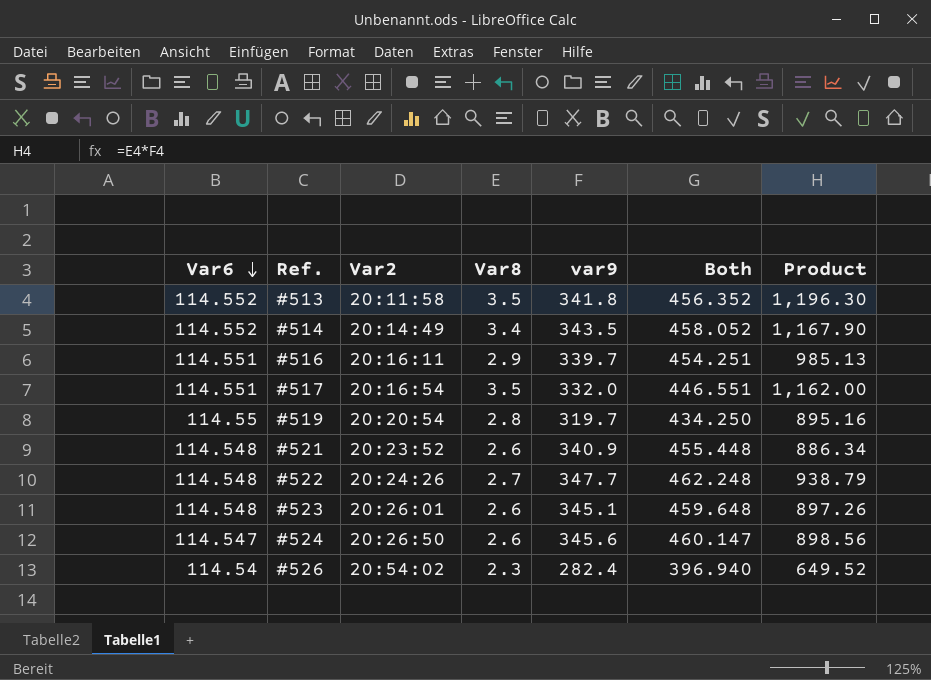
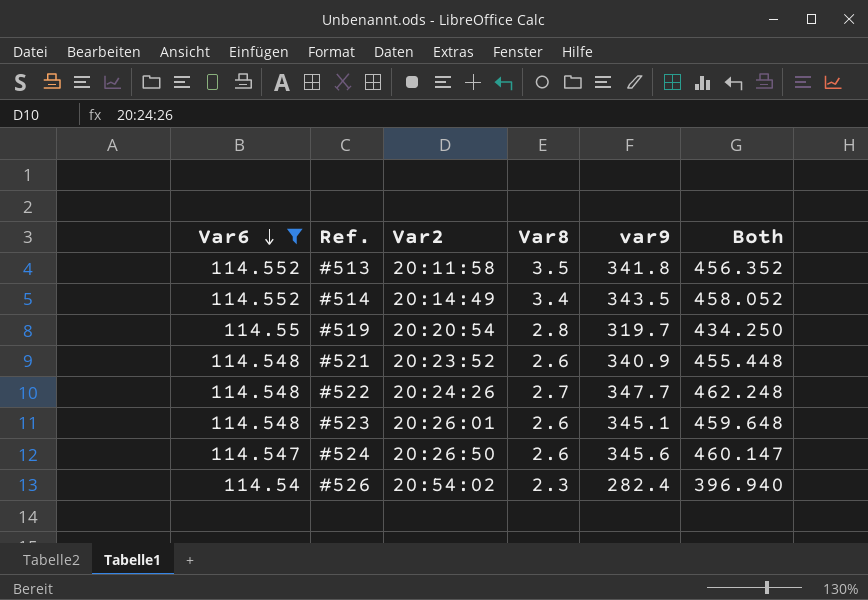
filter: none -> Var6 != 114.551
column Product | formula: [Var8] * [var9] -> none

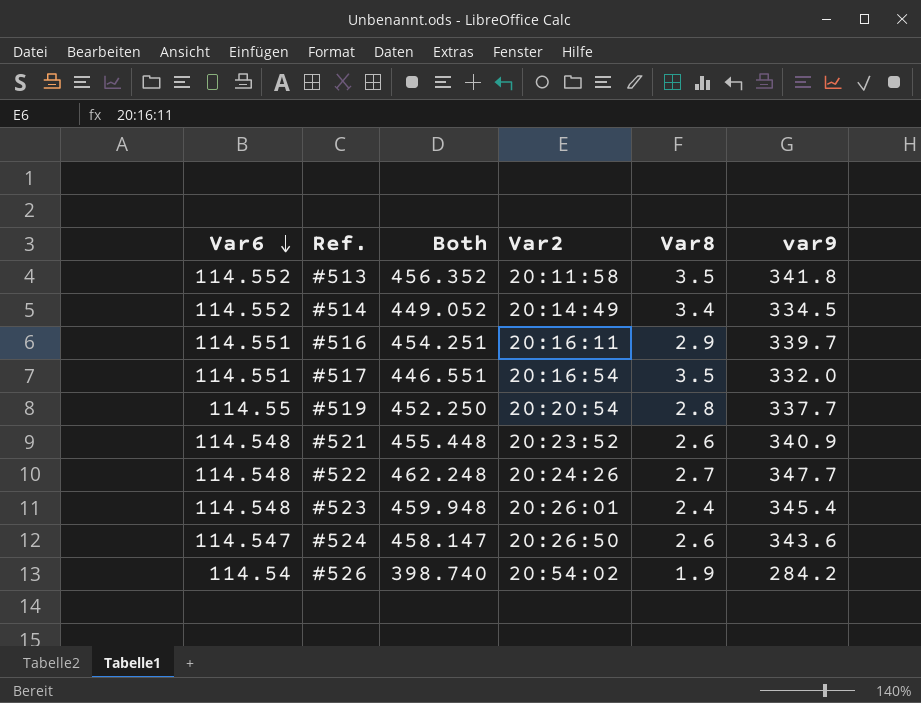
filter: Var6 != 114.551 -> none
column Both | position: 6 -> 3
#514 | Both: 458.052 -> 449.052
#514 | var9: 343.5 -> 334.5
#519 | Both: 434.250 -> 452.250
#519 | var9: 319.7 -> 337.7
#523 | Both: 459.648 -> 459.948
#523 | Var8: 2.6 -> 2.4
#523 | var9: 345.1 -> 345.4
#524 | Both: 460.147 -> 458.147
#524 | var9: 345.6 -> 343.6
#526 | Both: 396.940 -> 398.740
#526 | Var8: 2.3 -> 1.9
#526 | var9: 282.4 -> 284.2

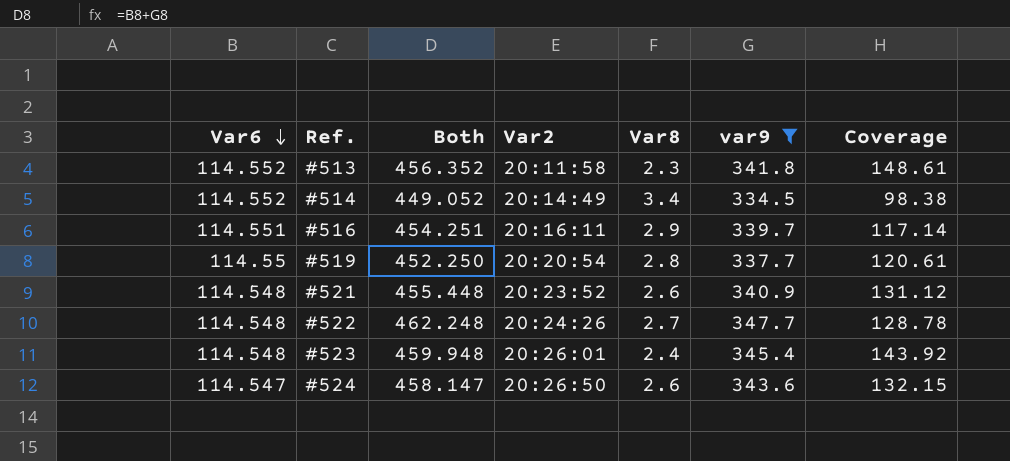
filter: none -> var9 >= 334.5
column Coverage | formula: none -> [var9] / [Var8]
#513 | Var8: 3.5 -> 2.3

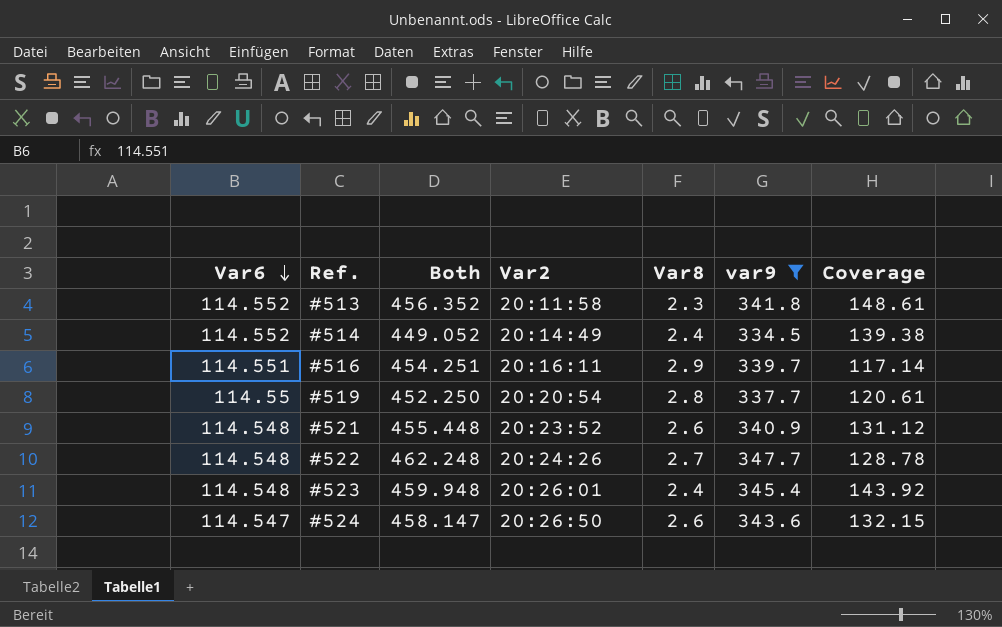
#514 | Var8: 3.4 -> 2.4
#514 | Coverage: 98.38 -> 139.38

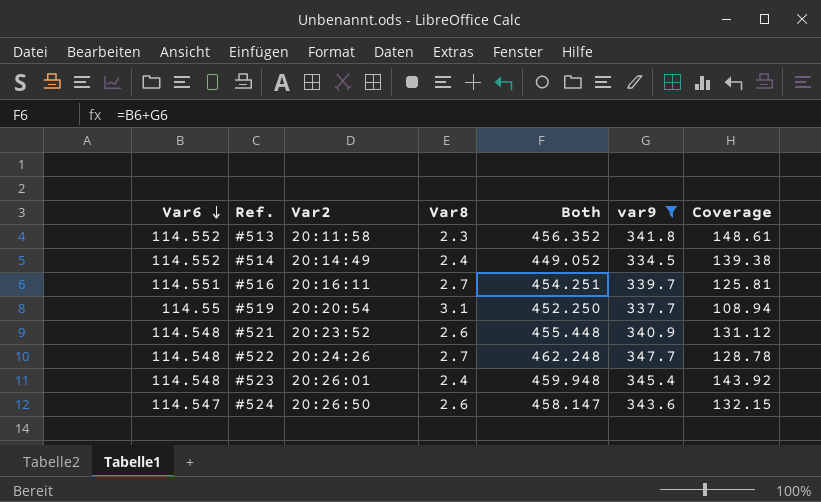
column Both | position: 3 -> 5
#516 | Var8: 2.9 -> 2.7
#516 | Coverage: 117.14 -> 125.81
#519 | Var8: 2.8 -> 3.1
#519 | Coverage: 120.61 -> 108.94

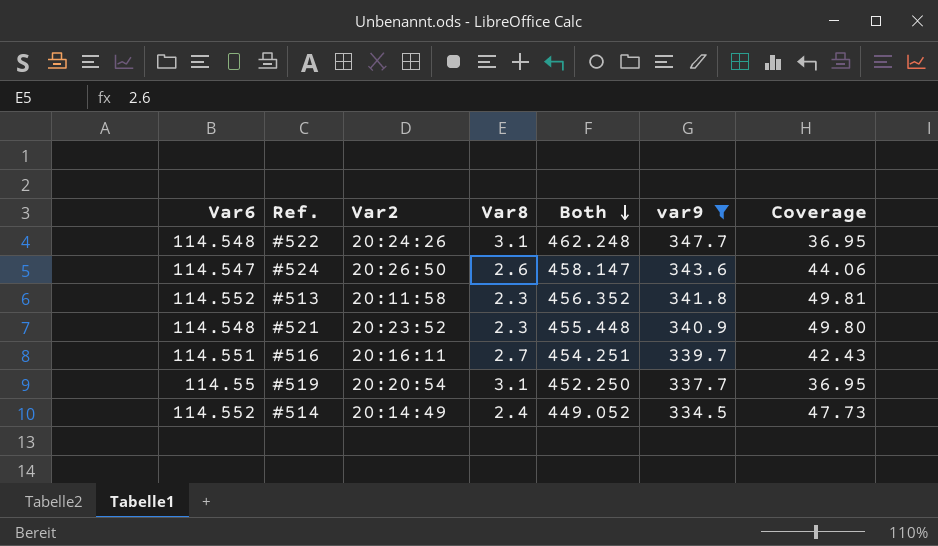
row order: Var6 descending -> Both descending
column Coverage | formula: [var9] / [Var8] -> [Var6] / [Var8]
row #523: 114.548 | 20:26:01 | 2.4 | 459.948 | 345.4 | 143.92 -> none
#522 | Var8: 2.7 -> 3.1
#521 | Var8: 2.6 -> 2.3

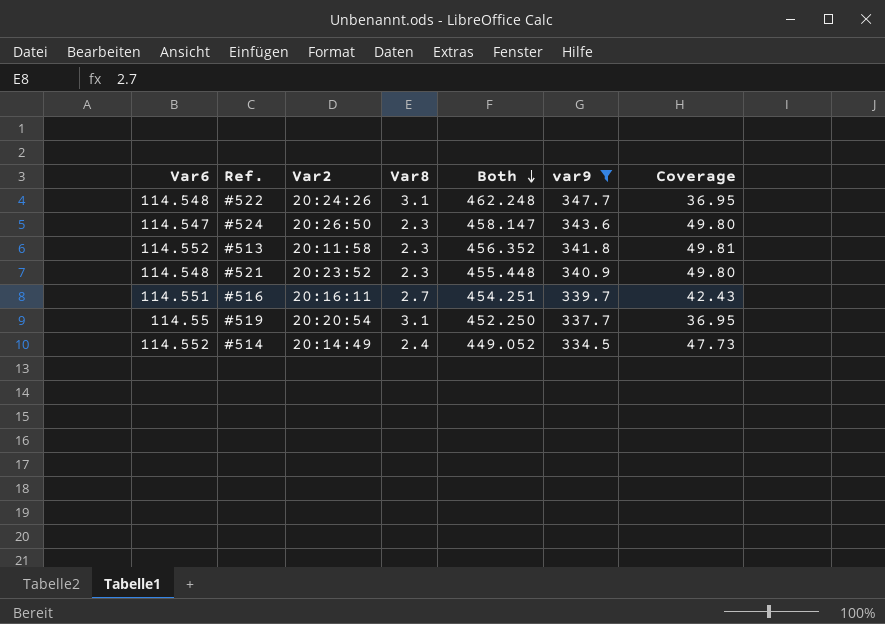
#524 | Var8: 2.6 -> 2.3
#524 | Coverage: 44.06 -> 49.80

